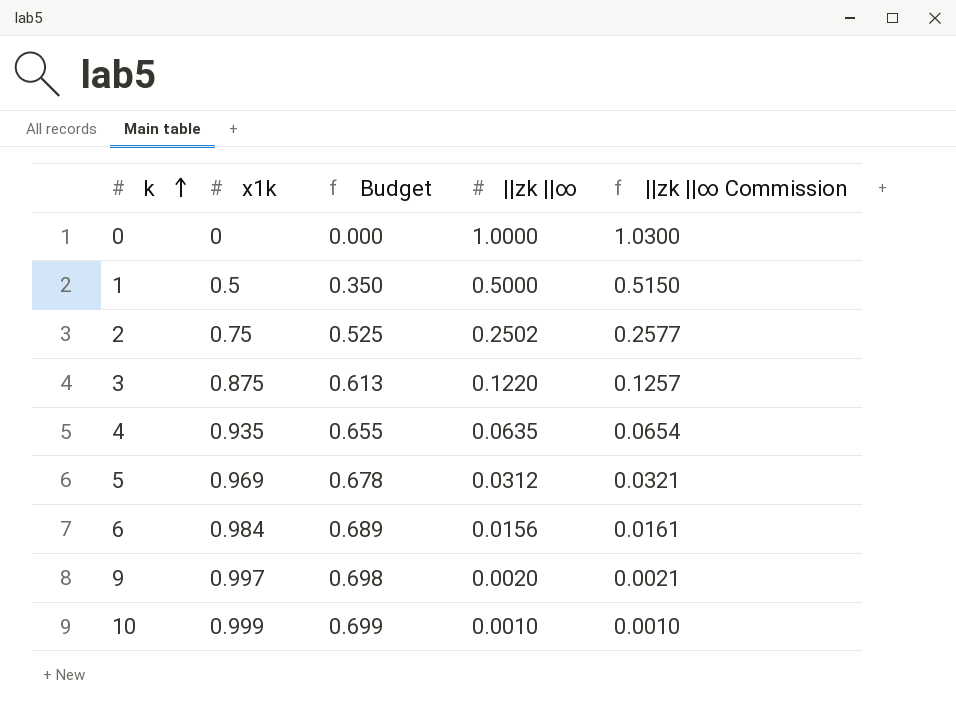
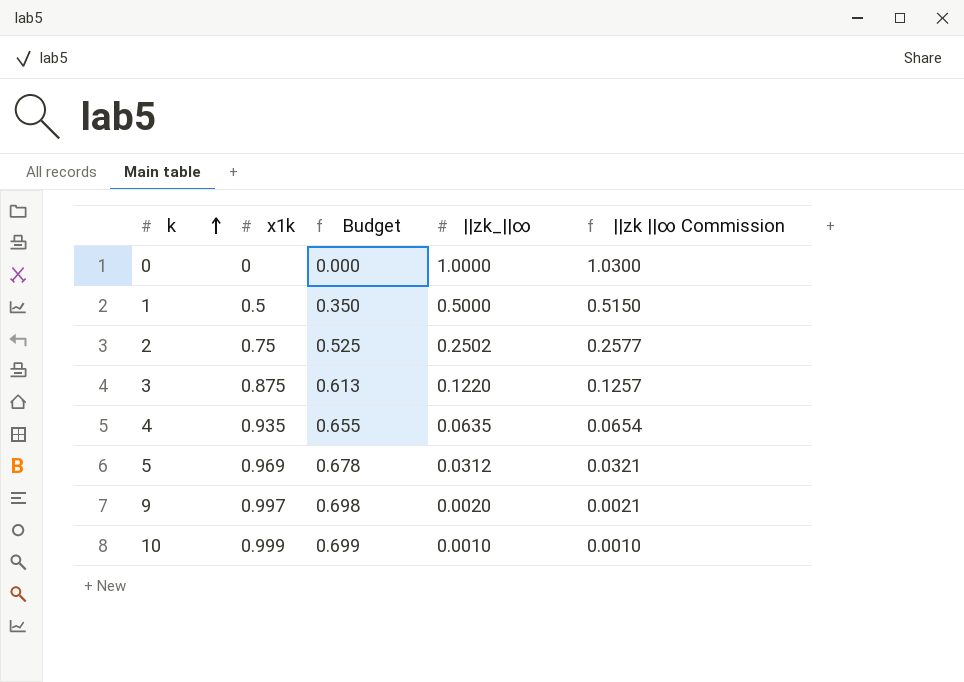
column name: ||zk ||∞ -> ||zk_||∞
row 6: 0.984 | 0.689 | 0.0156 | 0.0161 -> none

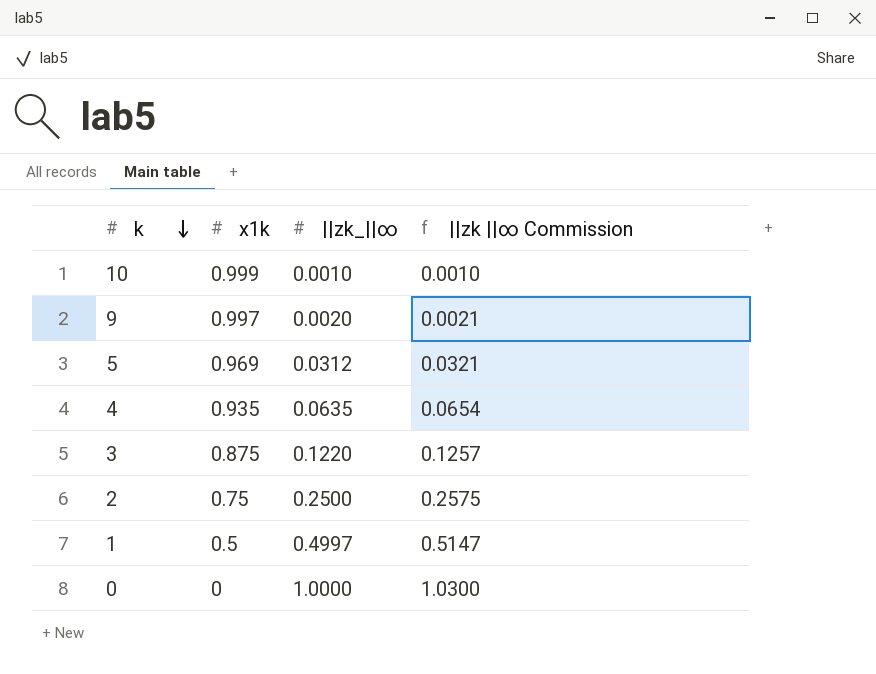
row order: k ascending -> k descending
column Budget | formula: [x1k] * 0.7 -> none
2 | ||zk_||∞: 0.2502 -> 0.2500
2 | ||zk ||∞ Commission: 0.2577 -> 0.2575
1 | ||zk_||∞: 0.5000 -> 0.4997
1 | ||zk ||∞ Commission: 0.5150 -> 0.5147

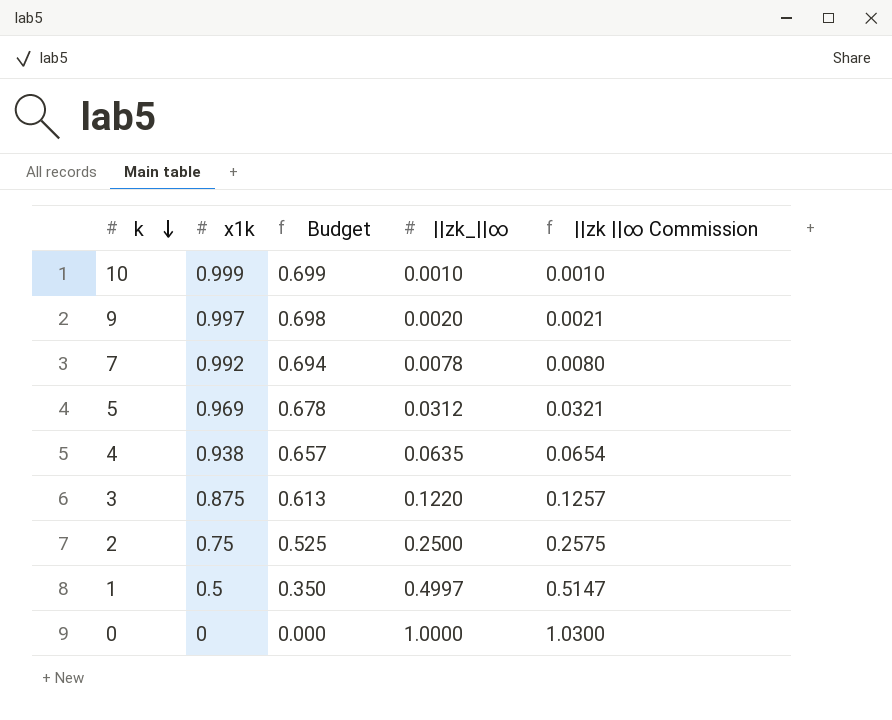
column Budget | formula: none -> [x1k] * 0.7
row 7: none -> 0.992 | 0.694 | 0.0078 | 0.0080
4 | x1k: 0.935 -> 0.938

